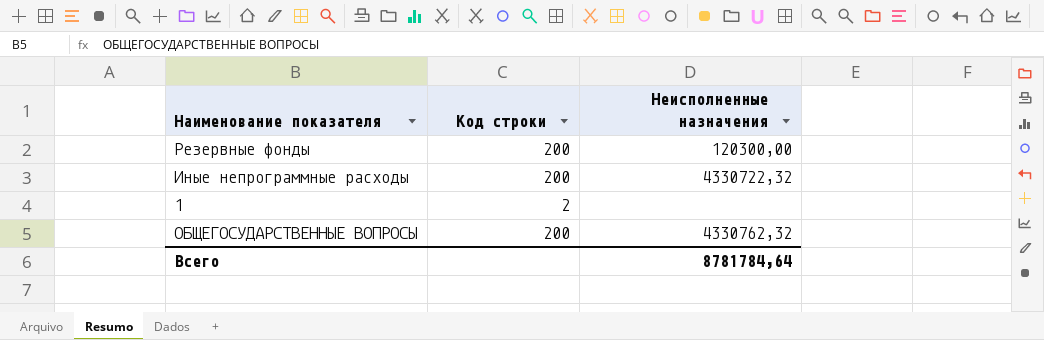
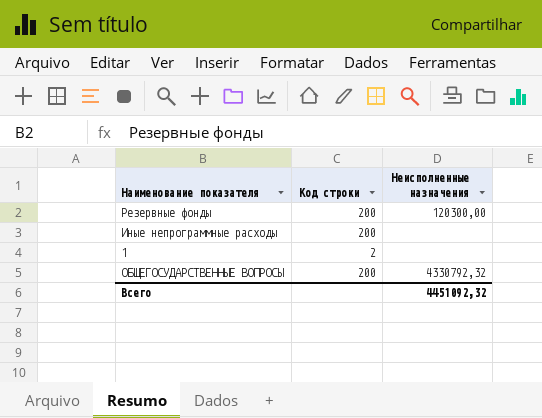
Иные непрограммные расходы | Неисполненные назначения: 4330722,32 -> none
ОБЩЕГОСУДАРСТВЕННЫЕ ВОПРОСЫ | Неисполненные назначения: 4330762,32 -> 4330792,32
Всего | Неисполненные назначения: 8781784,64 -> 4451092,32

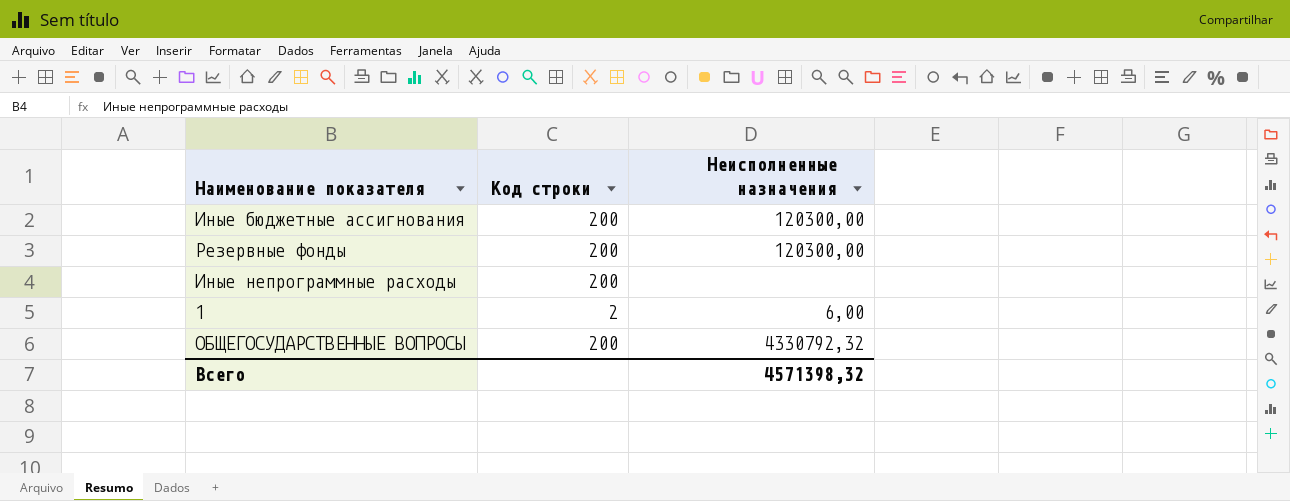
row Иные бюджетные ассигнования: none -> 200 | 120300,00
1 | Неисполненные назначения: none -> 6,00
Всего | Неисполненные назначения: 4451092,32 -> 4571398,32

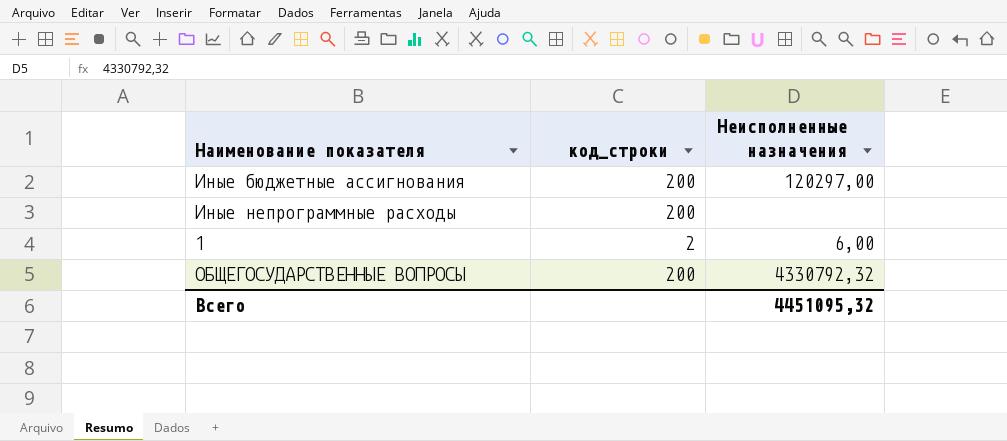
column name: Код строки -> код_строки
row Резервные фонды: 200 | 120300,00 -> none
Иные бюджетные ассигнования | Неисполненные назначения: 120300,00 -> 120297,00
Всего | Неисполненные назначения: 4571398,32 -> 4451095,32

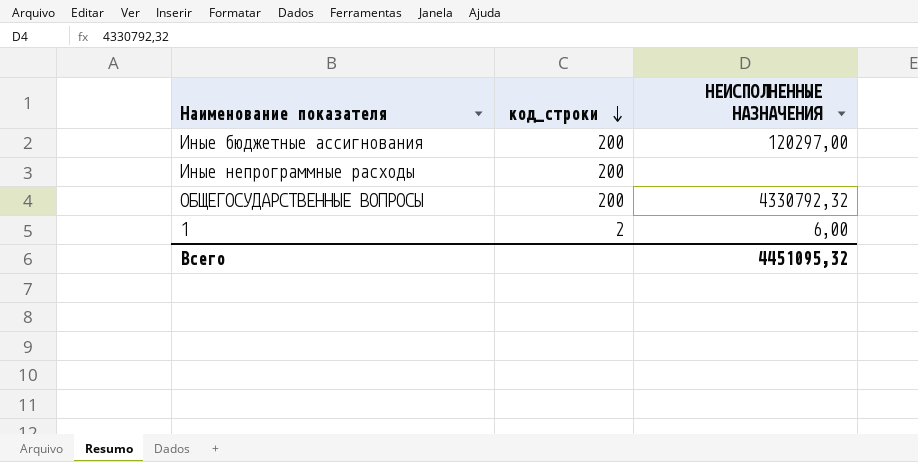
row order: none -> код_строки descending
column name: Неисполненные назначения -> НЕИСПОЛНЕННЫЕ НАЗНАЧЕНИЯ

